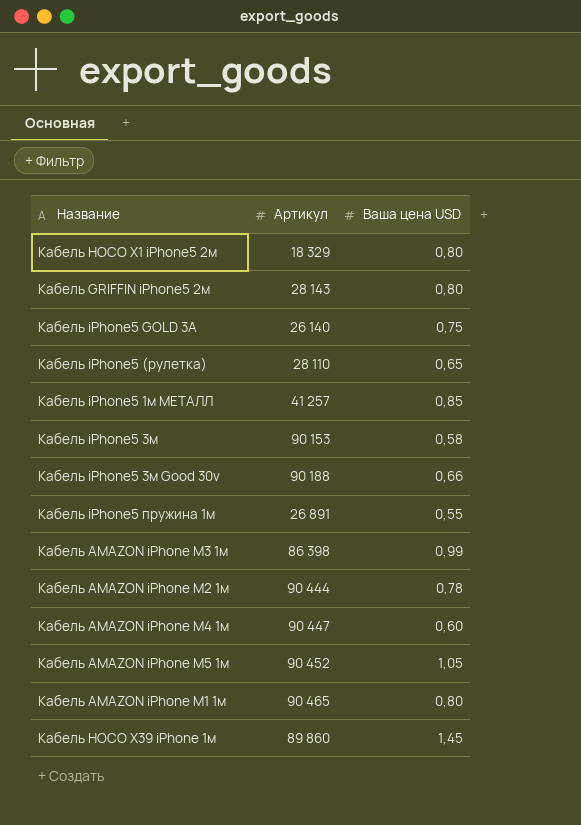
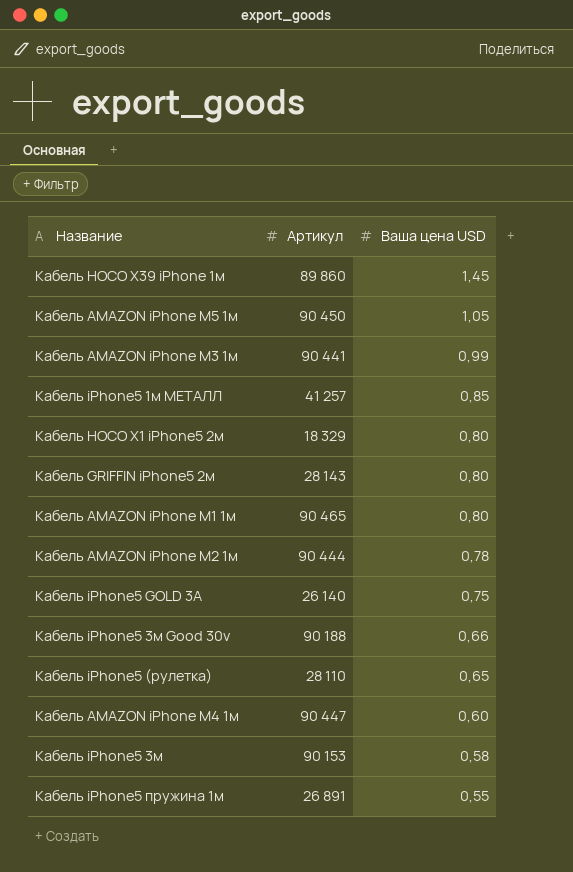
row order: none -> Ваша цена USD descending
Кабель AMAZON iPhone M5 1м | Артикул: 90 452 -> 90 450
Кабель AMAZON iPhone M3 1м | Артикул: 86 398 -> 90 441

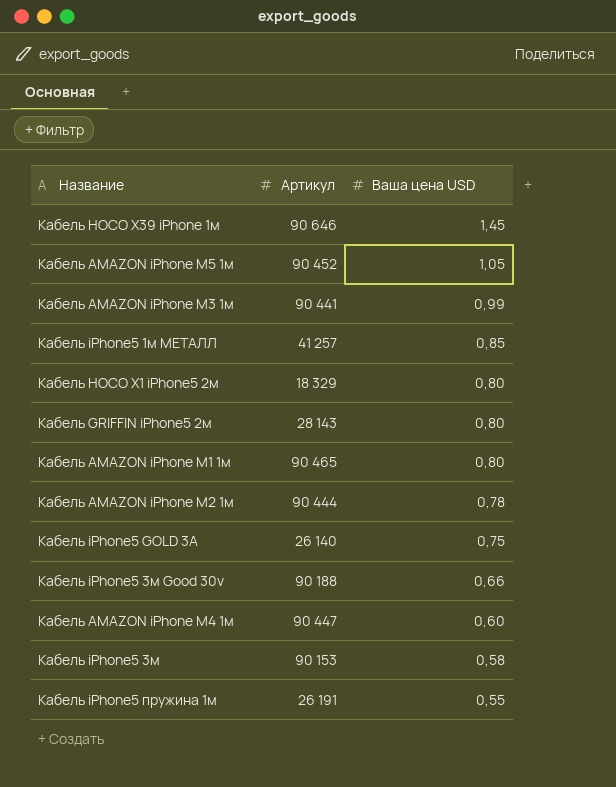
row Кабель iPhone5 (рулетка): 28 110 | 0,65 -> none
Кабель HOCO X39 iPhone 1м | Артикул: 89 860 -> 90 646
Кабель AMAZON iPhone M5 1м | Артикул: 90 450 -> 90 452
Кабель iPhone5 пружина 1м | Артикул: 26 891 -> 26 191

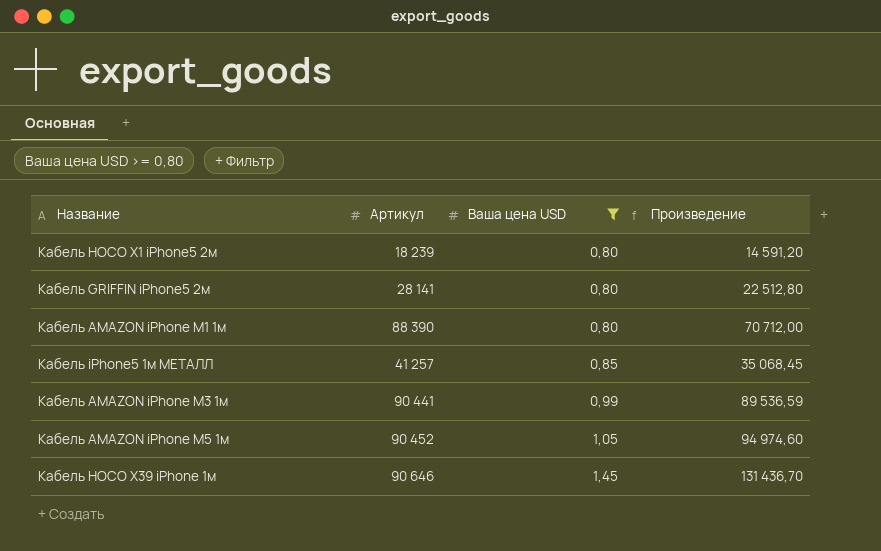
filter: none -> Ваша цена USD >= 0,80
row order: Ваша цена USD descending -> Ваша цена USD ascending
column Произведение | formula: none -> [Артикул] * [Ваша цена USD]
Кабель HOCO X1 iPhone5 2м | Артикул: 18 329 -> 18 239
Кабель GRIFFIN iPhone5 2м | Артикул: 28 143 -> 28 141
Кабель AMAZON iPhone M1 1м | Артикул: 90 465 -> 88 390

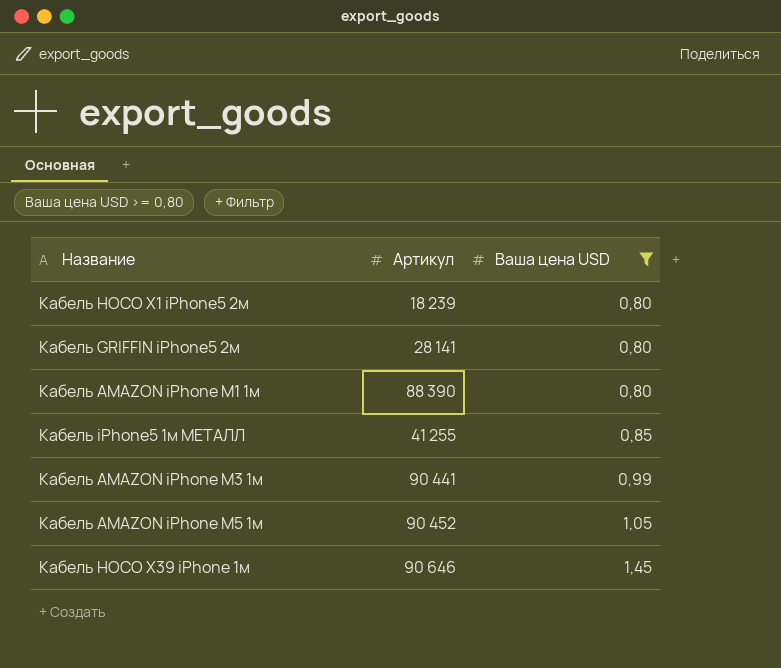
column Произведение | formula: [Артикул] * [Ваша цена USD] -> none
Кабель iPhone5 1м МЕТАЛЛ | Артикул: 41 257 -> 41 255

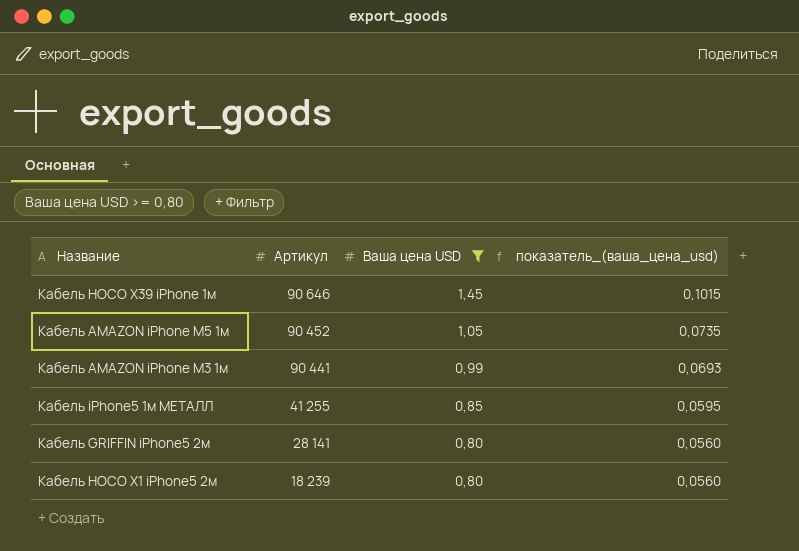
row order: Ваша цена USD ascending -> Артикул descending
column показатель_(ваша_цена_usd) | formula: none -> [Ваша цена USD] * 0,07
row Кабель AMAZON iPhone M1 1м: 88 390 | 0,80 -> none

